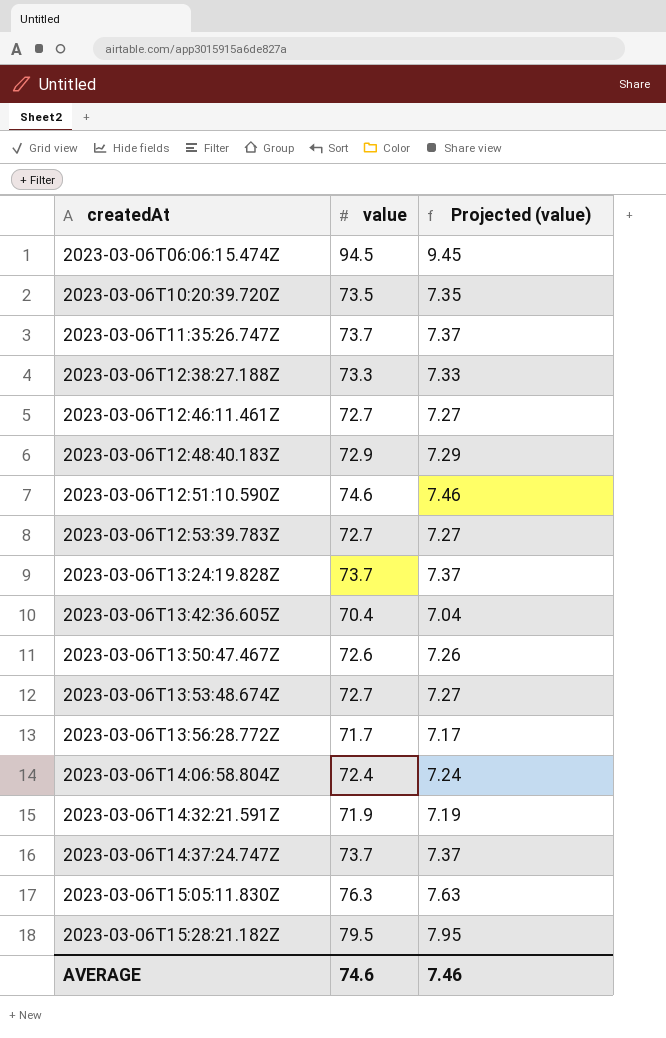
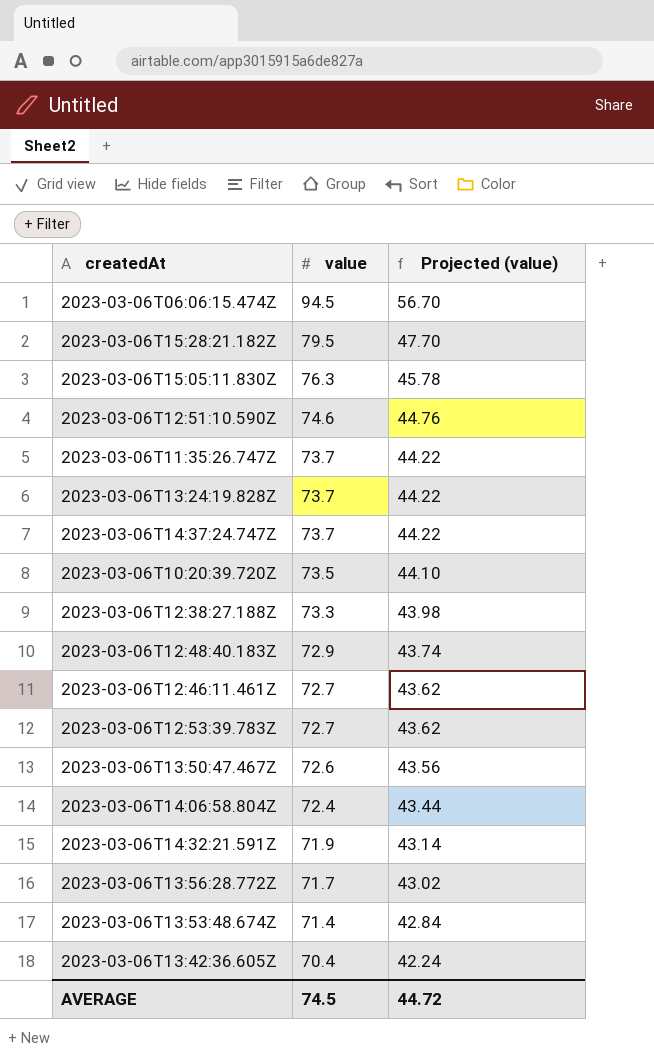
row order: createdAt ascending -> value descending
column Projected (value) | formula: [value] * 0.1 -> [value] * 0.6
2023-03-06T13:53:48.674Z | value: 72.7 -> 71.4
AVERAGE | value: 74.6 -> 74.5
AVERAGE | Projected (value): 7.46 -> 44.72

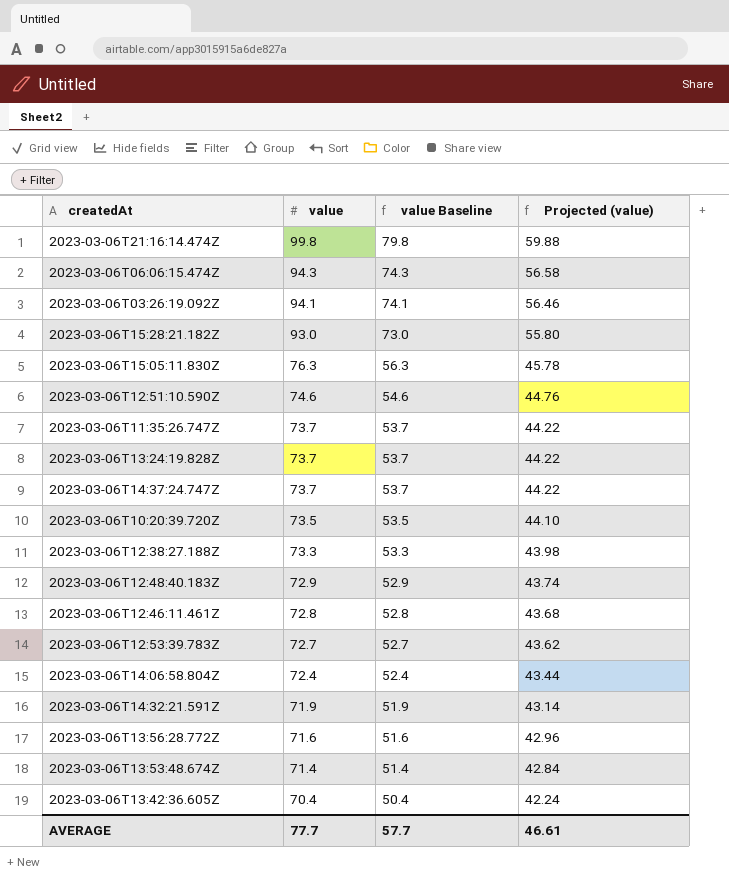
column value Baseline | formula: none -> [value] - 20
row 2023-03-06T13:50:47.467Z: 72.6 | 43.56 -> none
row 2023-03-06T21:16:14.474Z: none -> 99.8 | 79.8 | 59.88
2023-03-06T06:06:15.474Z | value: 94.5 -> 94.3
2023-03-06T06:06:15.474Z | Projected (value): 56.70 -> 56.58
row 2023-03-06T03:26:19.092Z: none -> 94.1 | 74.1 | 56.46
2023-03-06T15:28:21.182Z | value: 79.5 -> 93.0
2023-03-06T15:28:21.182Z | Projected (value): 47.70 -> 55.80
2023-03-06T12:46:11.461Z | value: 72.7 -> 72.8
2023-03-06T12:46:11.461Z | Projected (value): 43.62 -> 43.68
2023-03-06T13:56:28.772Z | value: 71.7 -> 71.6
2023-03-06T13:56:28.772Z | Projected (value): 43.02 -> 42.96
AVERAGE | value: 74.5 -> 77.7
AVERAGE | Projected (value): 44.72 -> 46.61

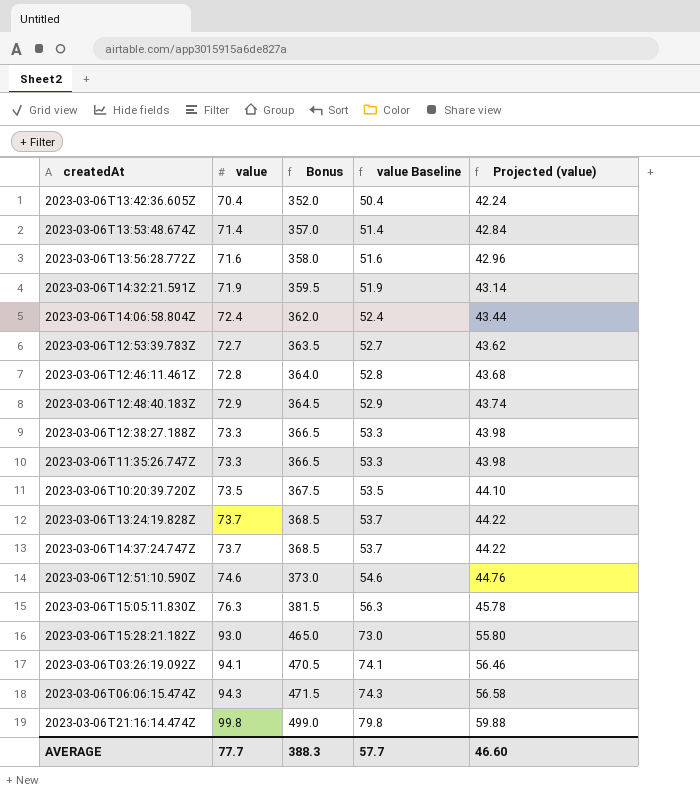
row order: value descending -> value ascending
column Bonus | formula: none -> [value] * 5
2023-03-06T11:35:26.747Z | value: 73.7 -> 73.3
2023-03-06T11:35:26.747Z | value Baseline: 53.7 -> 53.3
2023-03-06T11:35:26.747Z | Projected (value): 44.22 -> 43.98
AVERAGE | Projected (value): 46.61 -> 46.60

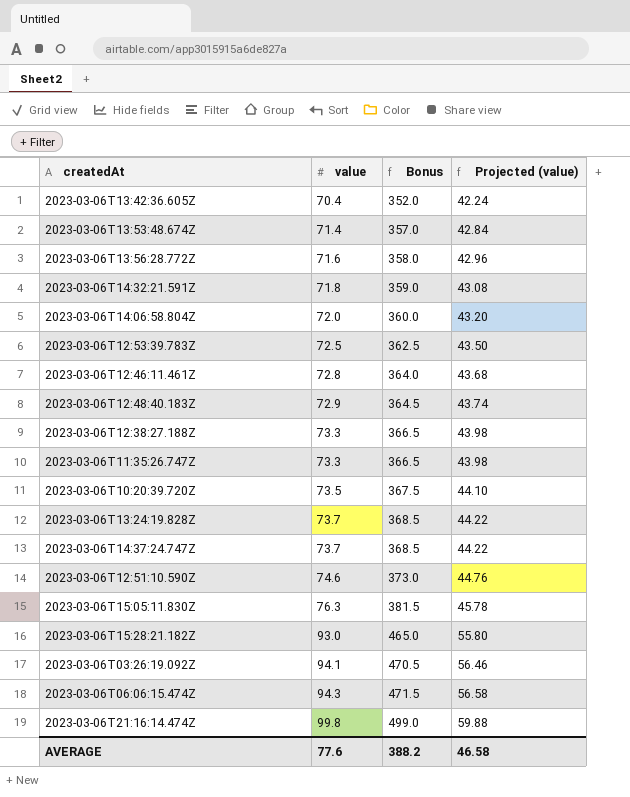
column value Baseline | formula: [value] - 20 -> none
2023-03-06T14:32:21.591Z | value: 71.9 -> 71.8
2023-03-06T14:32:21.591Z | Bonus: 359.5 -> 359.0
2023-03-06T14:32:21.591Z | Projected (value): 43.14 -> 43.08
2023-03-06T14:06:58.804Z | value: 72.4 -> 72.0
2023-03-06T14:06:58.804Z | Bonus: 362.0 -> 360.0
2023-03-06T14:06:58.804Z | Projected (value): 43.44 -> 43.20
2023-03-06T12:53:39.783Z | value: 72.7 -> 72.5
2023-03-06T12:53:39.783Z | Bonus: 363.5 -> 362.5
2023-03-06T12:53:39.783Z | Projected (value): 43.62 -> 43.50
AVERAGE | value: 77.7 -> 77.6
AVERAGE | Bonus: 388.3 -> 388.2
AVERAGE | Projected (value): 46.60 -> 46.58

